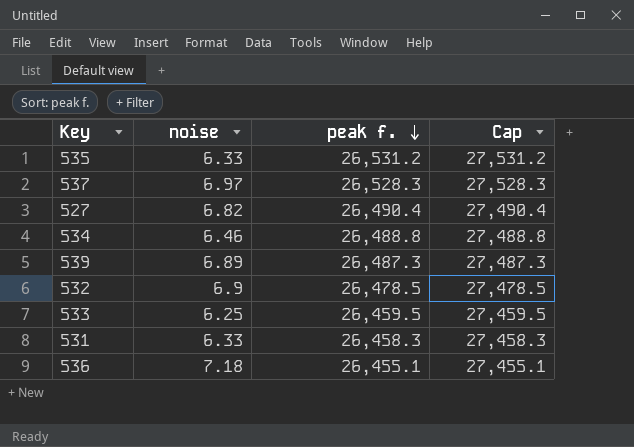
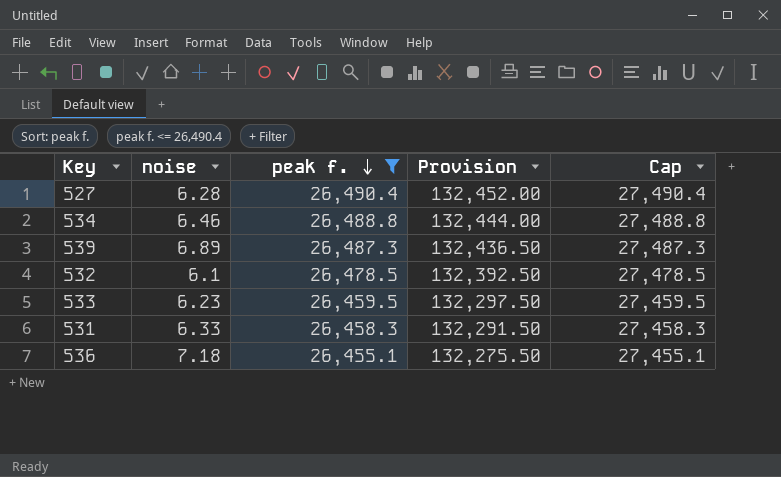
filter: none -> peak f. <= 26,490.4
column Provision | formula: none -> [peak f.] * 5
527 | noise: 6.82 -> 6.28
532 | noise: 6.9 -> 6.1
533 | noise: 6.25 -> 6.23

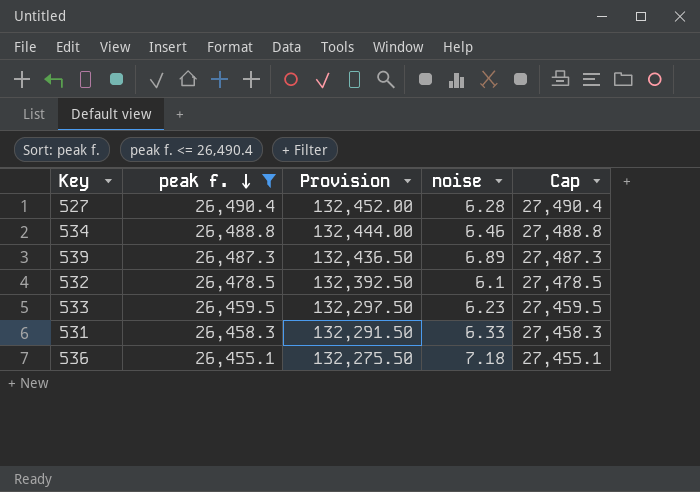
column noise | position: 2 -> 4

